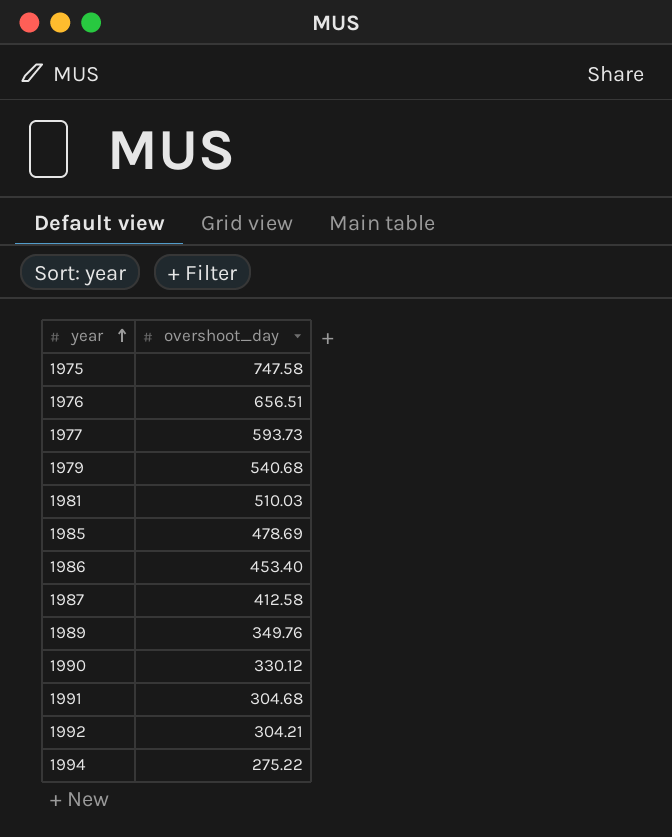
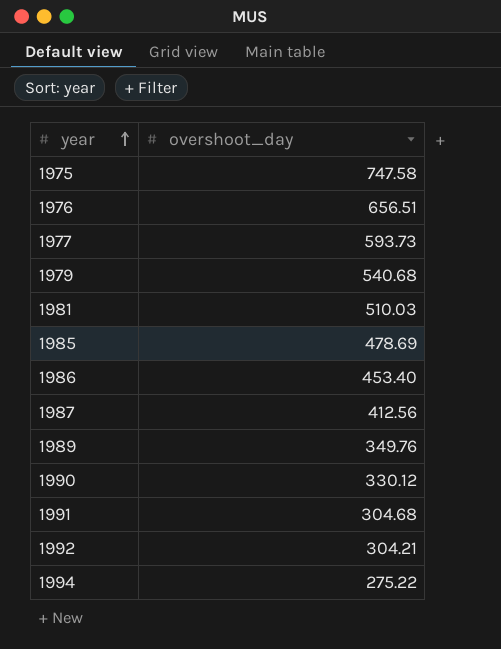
1987 | overshoot_day: 412.58 -> 412.56

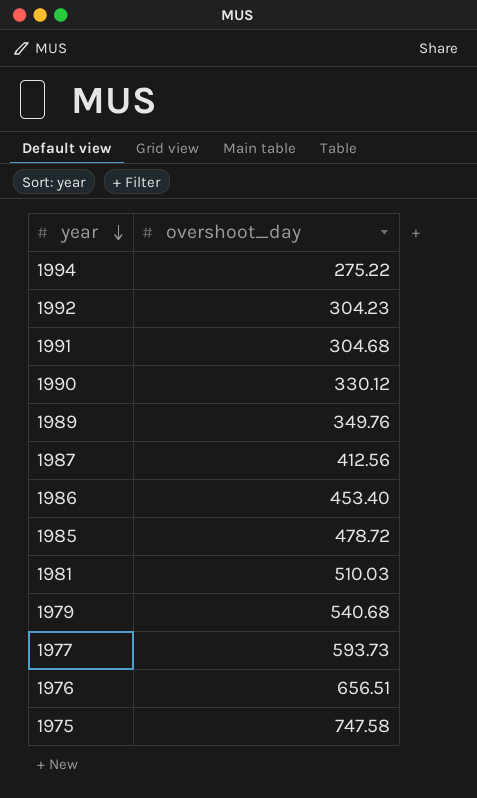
row order: year ascending -> year descending
1992 | overshoot_day: 304.21 -> 304.23
1985 | overshoot_day: 478.69 -> 478.72

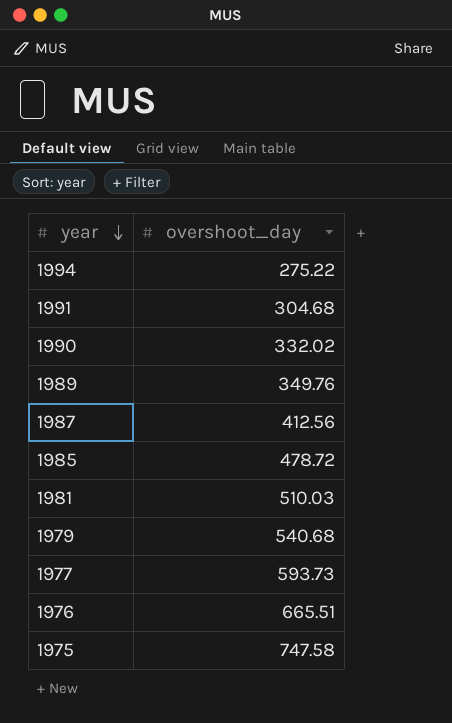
row 1992: 304.23 -> none
row 1986: 453.40 -> none
1990 | overshoot_day: 330.12 -> 332.02
1976 | overshoot_day: 656.51 -> 665.51

